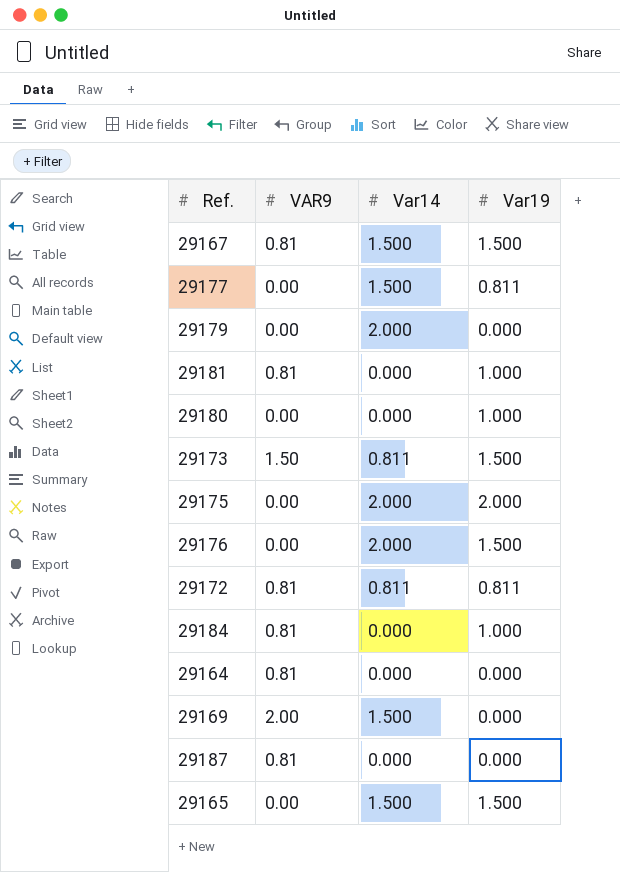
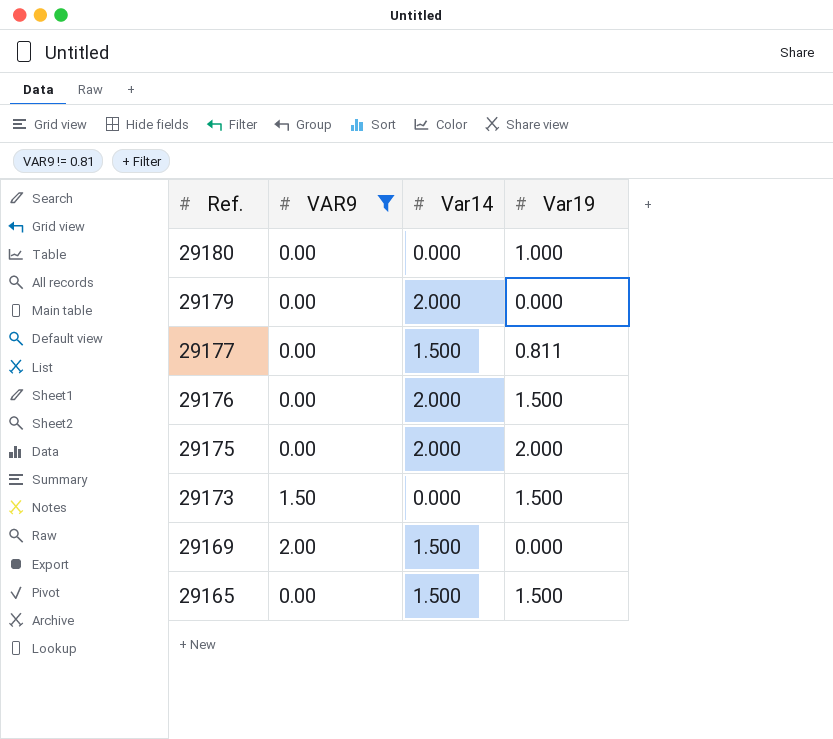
filter: none -> VAR9 != 0.81
row order: none -> Ref. descending
29173 | Var14: 0.811 -> 0.000

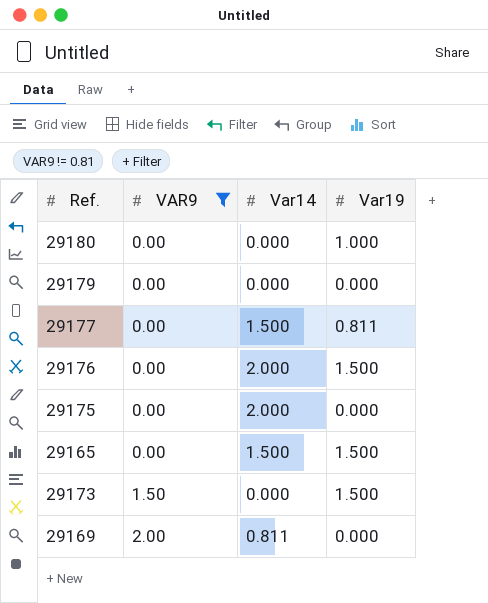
row order: Ref. descending -> VAR9 ascending
29179 | Var14: 2.000 -> 0.000
29175 | Var19: 2.000 -> 0.000
29169 | Var14: 1.500 -> 0.811

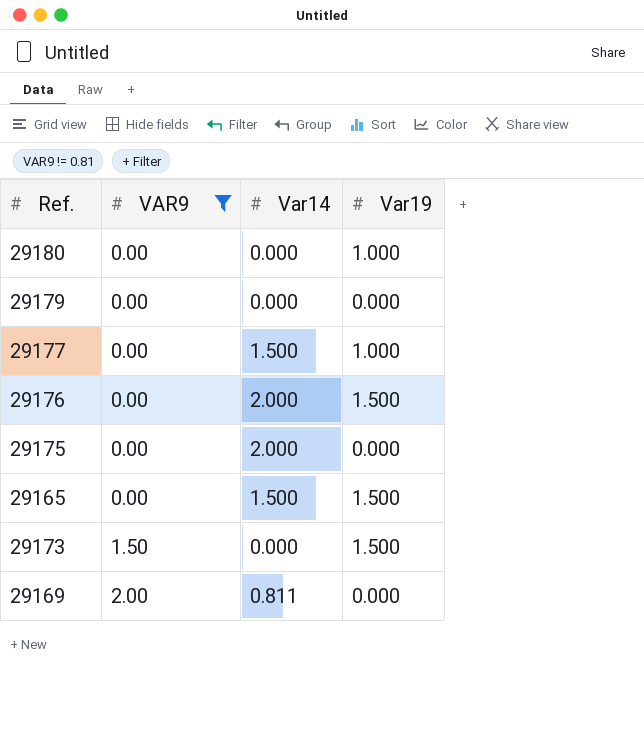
29177 | Var19: 0.811 -> 1.000

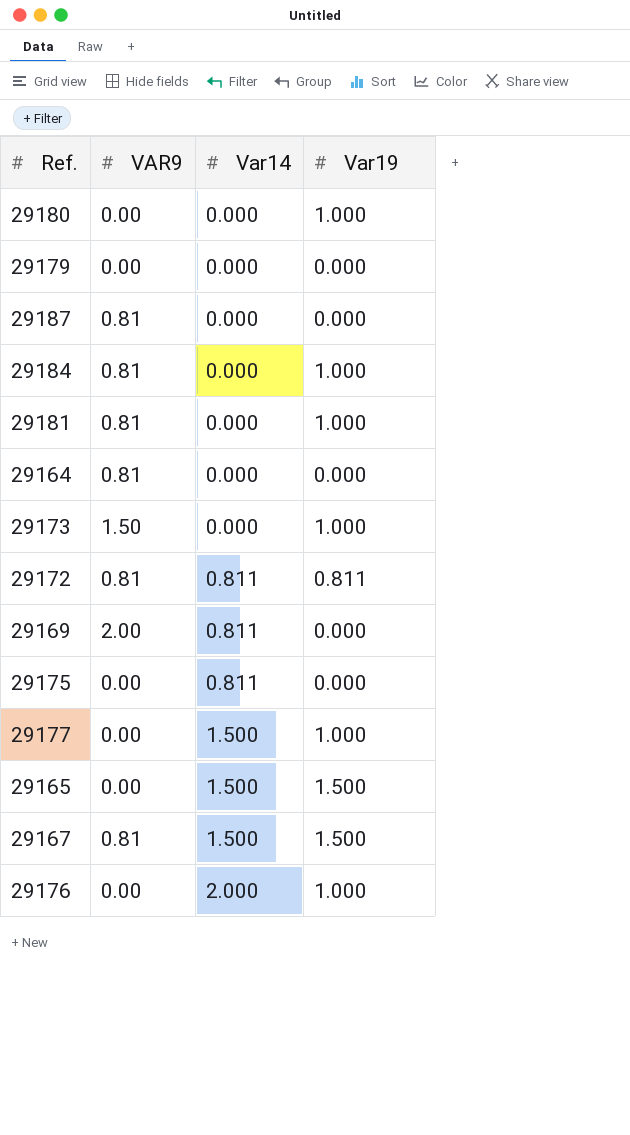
filter: VAR9 != 0.81 -> none
row order: VAR9 ascending -> Var14 ascending
29173 | Var19: 1.500 -> 1.000
29175 | Var14: 2.000 -> 0.811
29176 | Var19: 1.500 -> 1.000

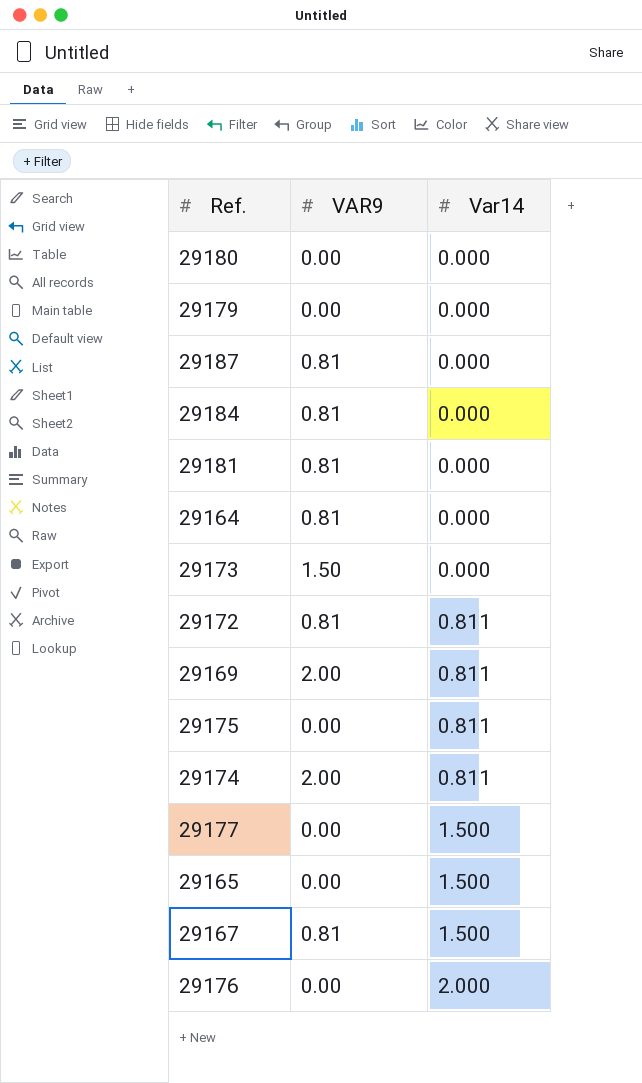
column Var19 | position: 4 -> none
row 29174: none -> 2.00 | 0.811

